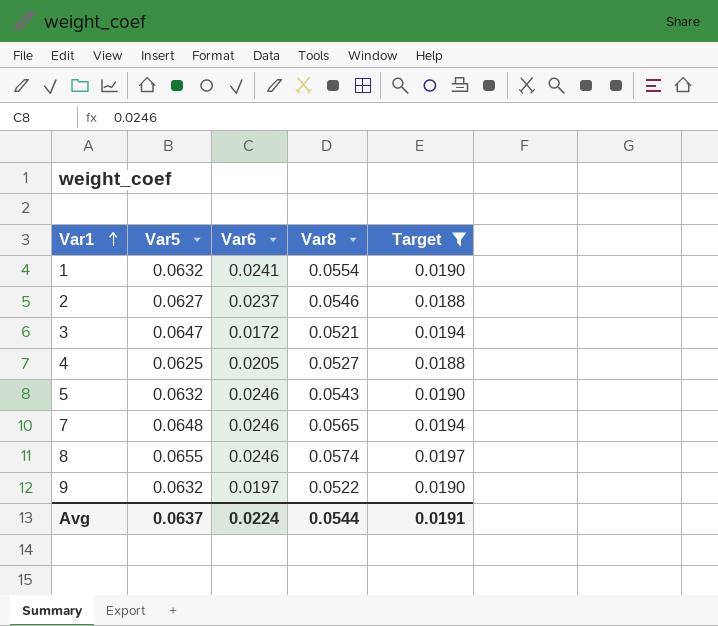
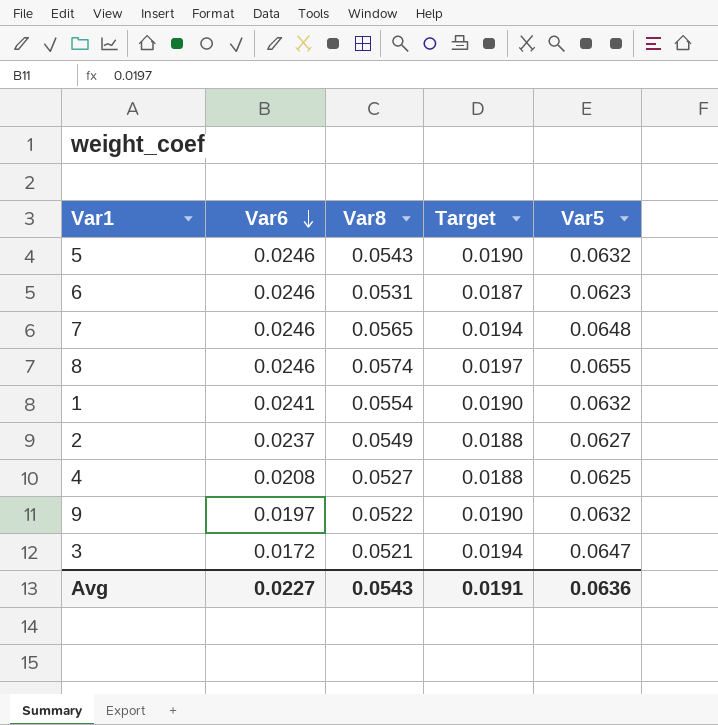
filter: Target != 0.0187 -> none
row order: Var1 ascending -> Var6 descending
column Var5 | position: 2 -> 5
2 | Var8: 0.0546 -> 0.0549
4 | Var6: 0.0205 -> 0.0208
Avg | Var6: 0.0224 -> 0.0227
Avg | Var8: 0.0544 -> 0.0543
Avg | Var5: 0.0637 -> 0.0636

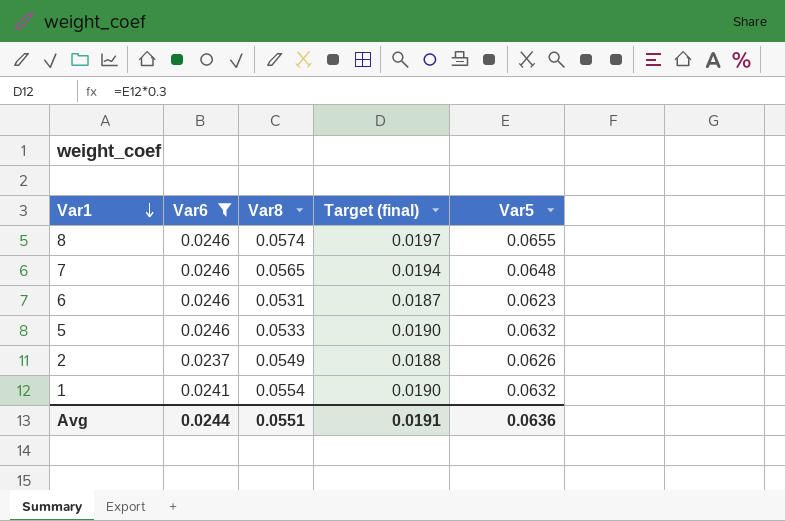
filter: none -> Var6 >= 0.0237
row order: Var6 descending -> Var1 descending
column name: Target -> Target (final)
5 | Var8: 0.0543 -> 0.0533
2 | Var5: 0.0627 -> 0.0626
Avg | Var6: 0.0227 -> 0.0244
Avg | Var8: 0.0543 -> 0.0551

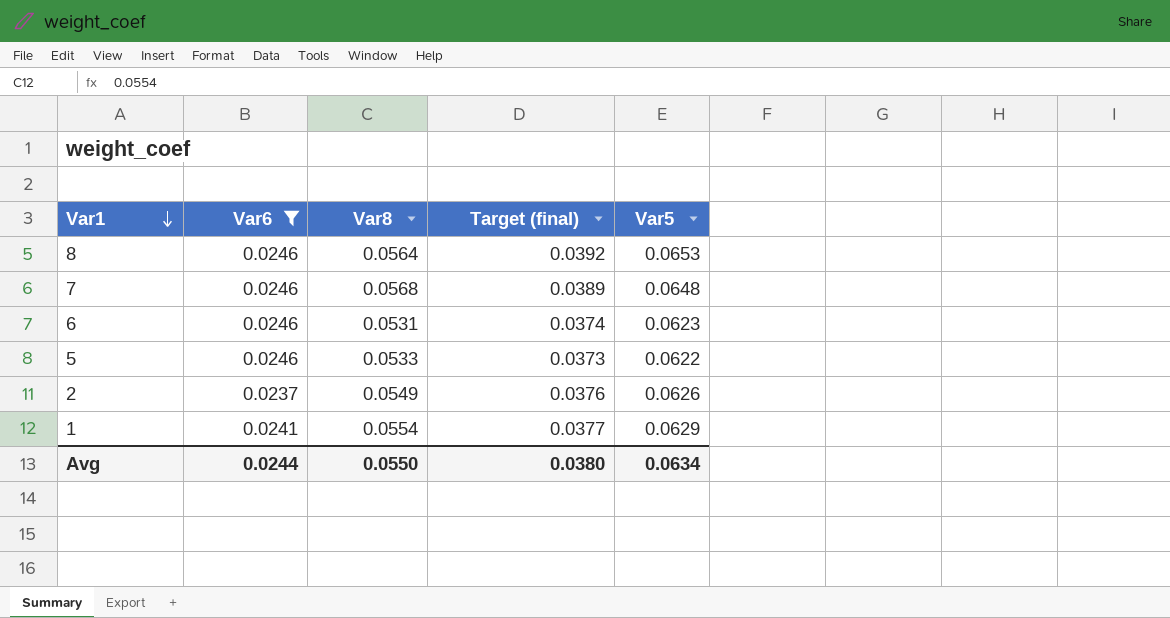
column Target (final) | formula: [Var5] * 0.3 -> [Var5] * 0.6
8 | Var8: 0.0574 -> 0.0564
8 | Var5: 0.0655 -> 0.0653
7 | Var8: 0.0565 -> 0.0568
5 | Var5: 0.0632 -> 0.0622
1 | Var5: 0.0632 -> 0.0629
Avg | Var8: 0.0551 -> 0.0550
Avg | Target (final): 0.0191 -> 0.0380
Avg | Var5: 0.0636 -> 0.0634

